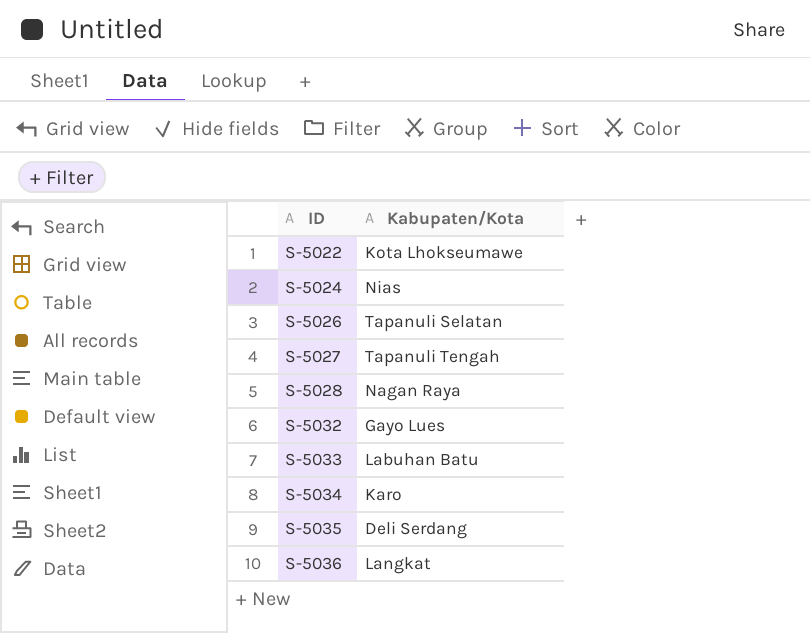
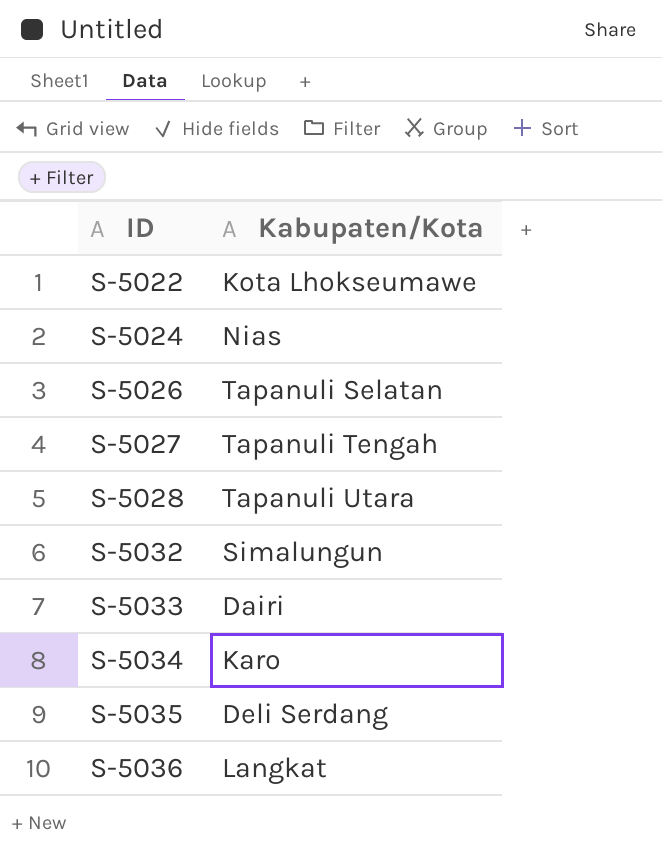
S-5028 | Kabupaten/Kota: Nagan Raya -> Tapanuli Utara
S-5032 | Kabupaten/Kota: Gayo Lues -> Simalungun
S-5033 | Kabupaten/Kota: Labuhan Batu -> Dairi

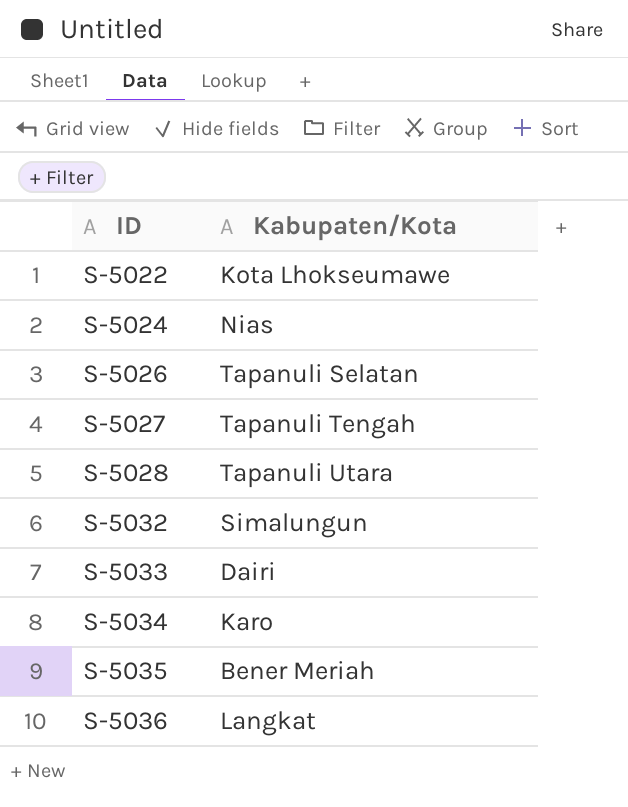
S-5035 | Kabupaten/Kota: Deli Serdang -> Bener Meriah

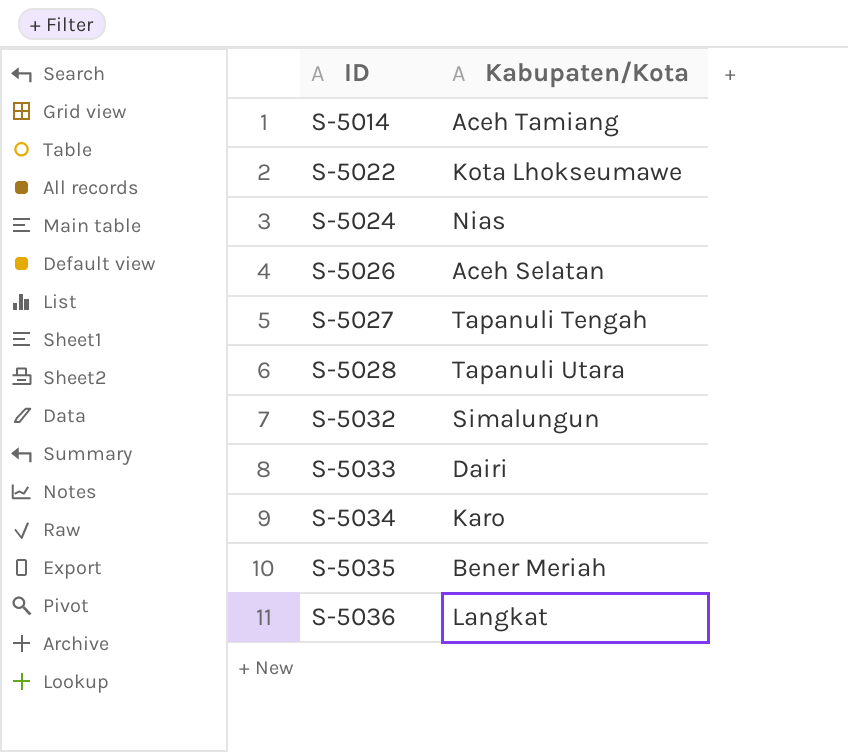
row S-5014: none -> Aceh Tamiang
S-5026 | Kabupaten/Kota: Tapanuli Selatan -> Aceh Selatan

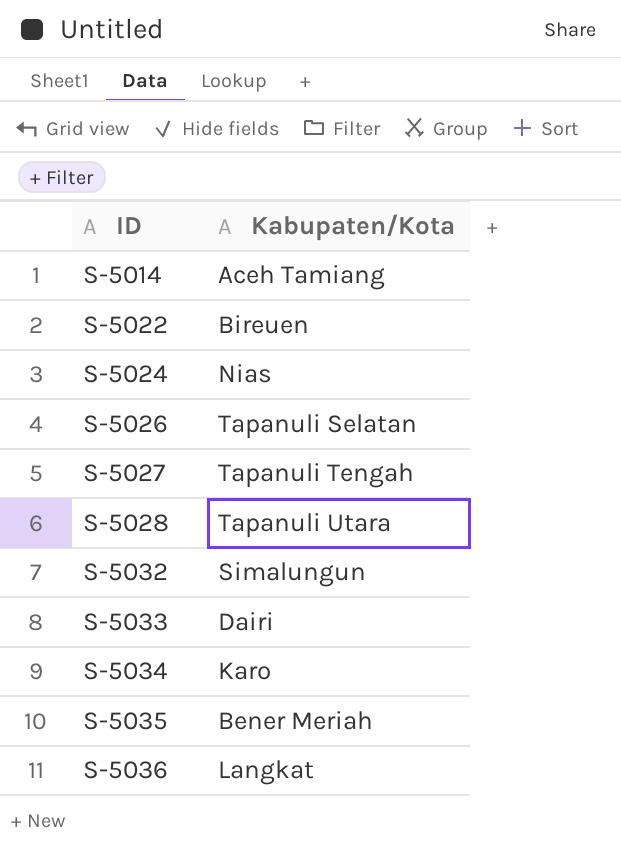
S-5022 | Kabupaten/Kota: Kota Lhokseumawe -> Bireuen
S-5026 | Kabupaten/Kota: Aceh Selatan -> Tapanuli Selatan

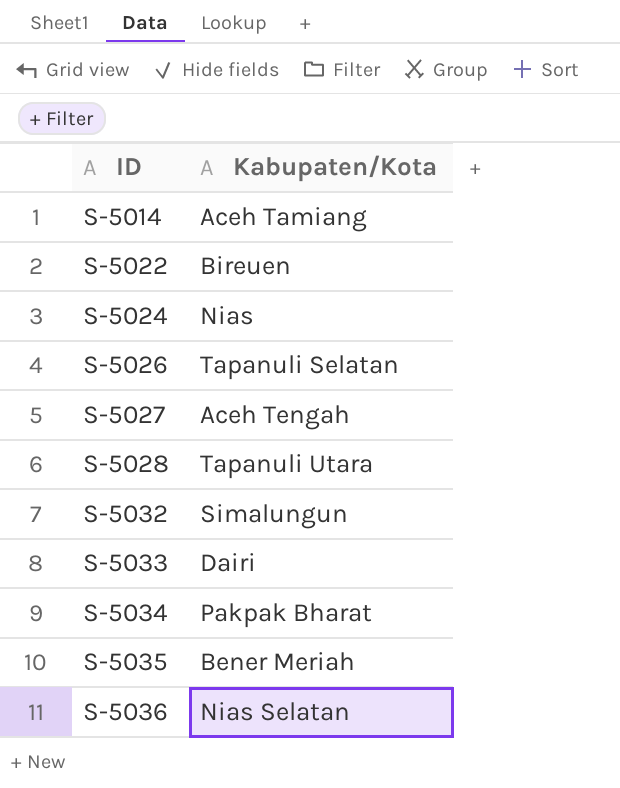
S-5027 | Kabupaten/Kota: Tapanuli Tengah -> Aceh Tengah
S-5034 | Kabupaten/Kota: Karo -> Pakpak Bharat
S-5036 | Kabupaten/Kota: Langkat -> Nias Selatan

